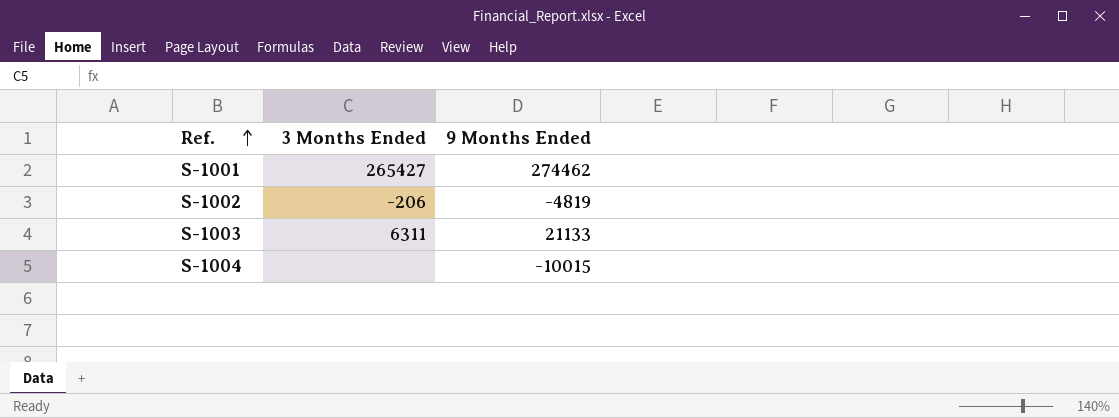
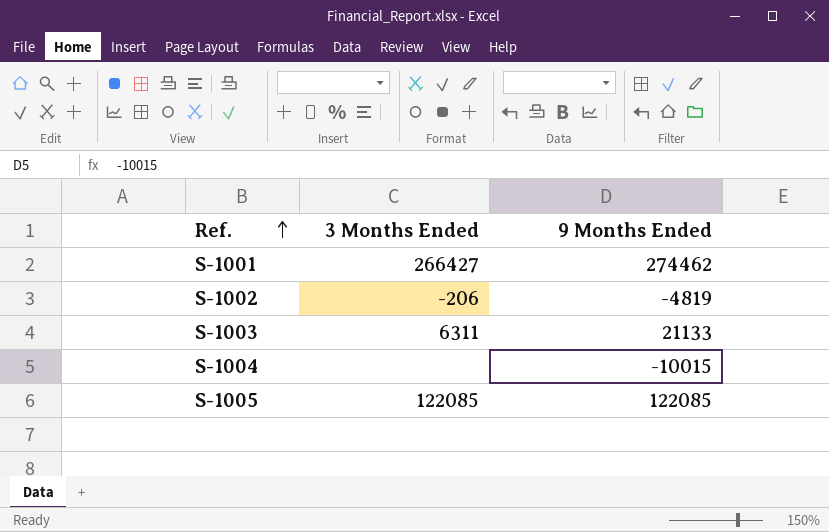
S-1001 | 3 Months Ended: 265427 -> 266427
row S-1005: none -> 122085 | 122085

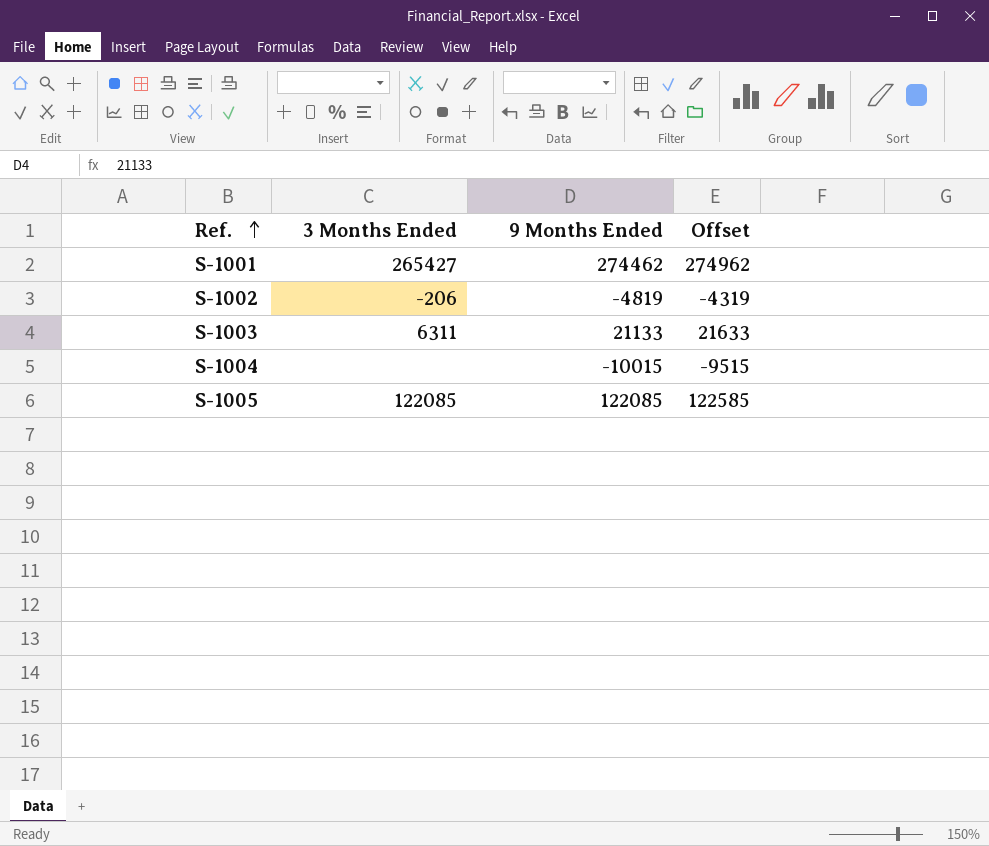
column Offset | formula: none -> [9 Months Ended] + 500
S-1001 | 3 Months Ended: 266427 -> 265427

